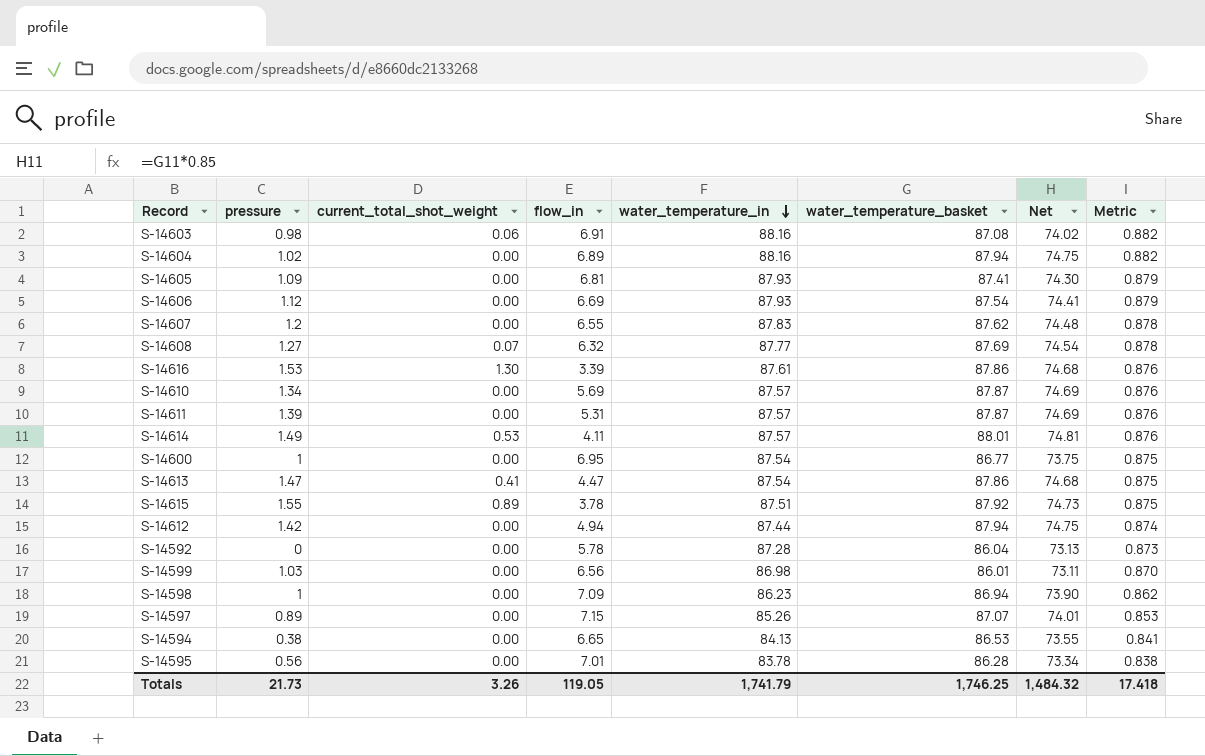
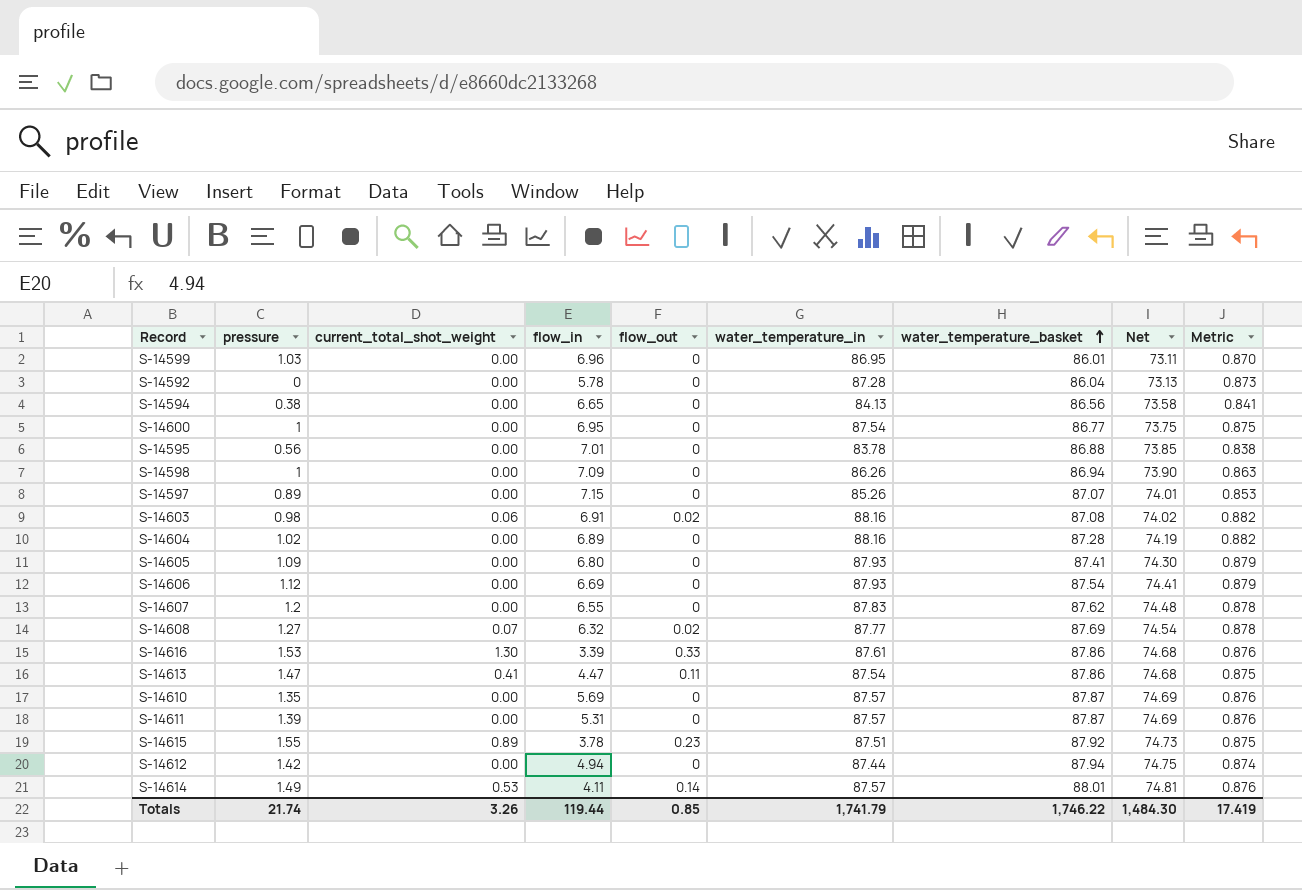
row order: water_temperature_in descending -> water_temperature_basket ascending
column flow_out | position: none -> 5
S-14599 | flow_in: 6.56 -> 6.96
S-14599 | water_temperature_in: 86.98 -> 86.95
S-14594 | water_temperature_basket: 86.53 -> 86.56
S-14594 | Net: 73.55 -> 73.58
S-14595 | water_temperature_basket: 86.28 -> 86.88
S-14595 | Net: 73.34 -> 73.85
S-14598 | water_temperature_in: 86.23 -> 86.26
S-14598 | Metric: 0.862 -> 0.863
S-14604 | water_temperature_basket: 87.94 -> 87.28
S-14604 | Net: 74.75 -> 74.19
S-14605 | flow_in: 6.81 -> 6.80
S-14610 | pressure: 1.34 -> 1.35
Totals | pressure: 21.73 -> 21.74
Totals | flow_in: 119.05 -> 119.44
Totals | water_temperature_basket: 1,746.25 -> 1,746.22
Totals | Net: 1,484.32 -> 1,484.30
Totals | Metric: 17.418 -> 17.419

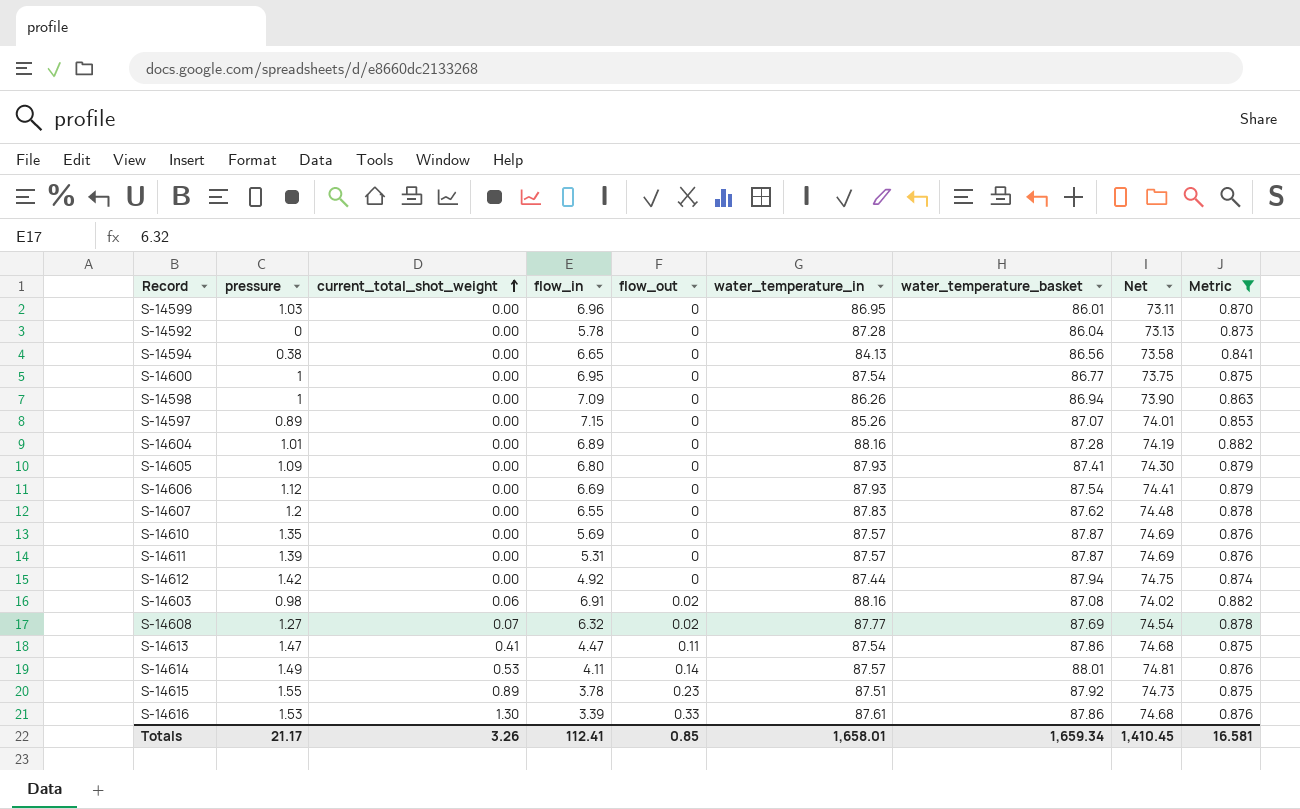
filter: none -> Metric != 0.838
row order: water_temperature_basket ascending -> current_total_shot_weight ascending
S-14604 | pressure: 1.02 -> 1.01
S-14612 | flow_in: 4.94 -> 4.92
Totals | pressure: 21.74 -> 21.17
Totals | flow_in: 119.44 -> 112.41
Totals | water_temperature_in: 1,741.79 -> 1,658.01
Totals | water_temperature_basket: 1,746.22 -> 1,659.34
Totals | Net: 1,484.30 -> 1,410.45
Totals | Metric: 17.419 -> 16.581

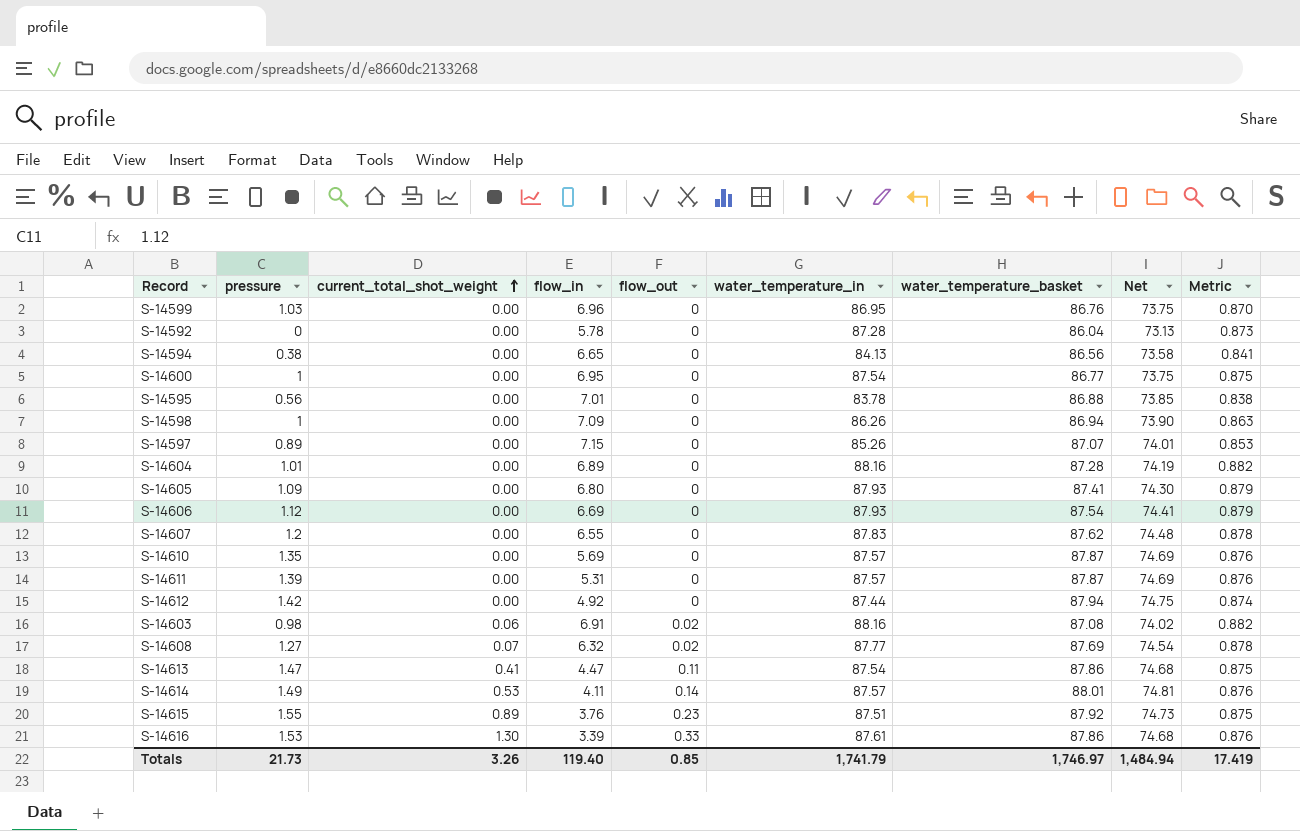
filter: Metric != 0.838 -> none
S-14599 | water_temperature_basket: 86.01 -> 86.76
S-14599 | Net: 73.11 -> 73.75
S-14615 | flow_in: 3.78 -> 3.76
Totals | pressure: 21.17 -> 21.73
Totals | flow_in: 112.41 -> 119.40
Totals | water_temperature_in: 1,658.01 -> 1,741.79
Totals | water_temperature_basket: 1,659.34 -> 1,746.97
Totals | Net: 1,410.45 -> 1,484.94
Totals | Metric: 16.581 -> 17.419

